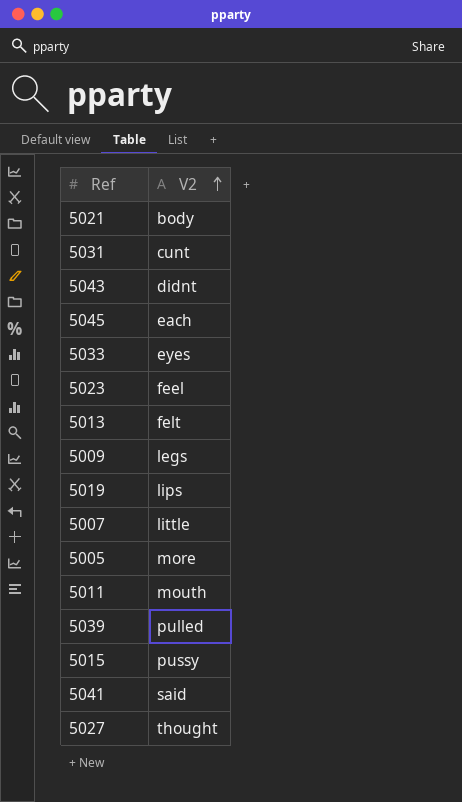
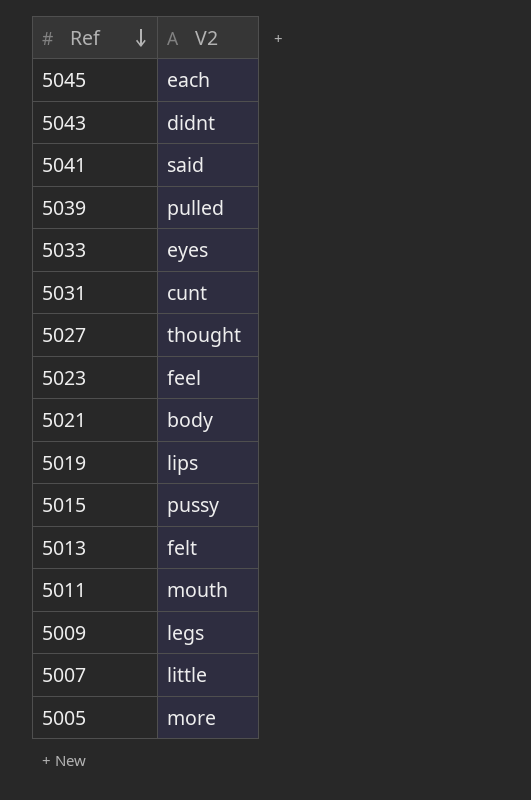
row order: V2 ascending -> Ref descending

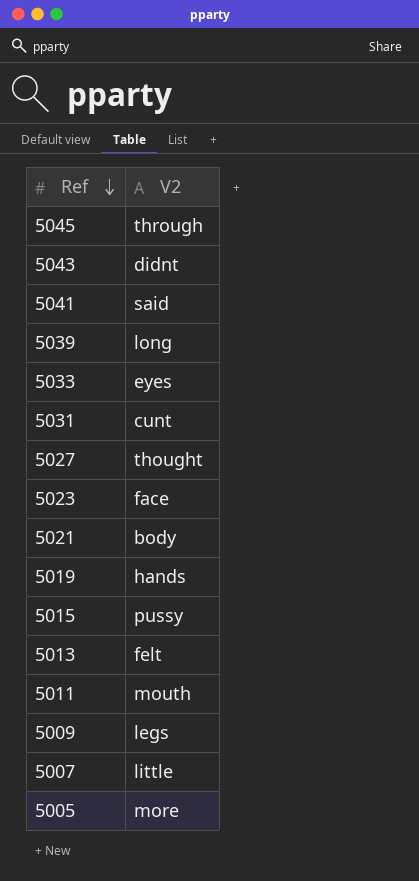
5045 | V2: each -> through
5039 | V2: pulled -> long
5023 | V2: feel -> face
5019 | V2: lips -> hands

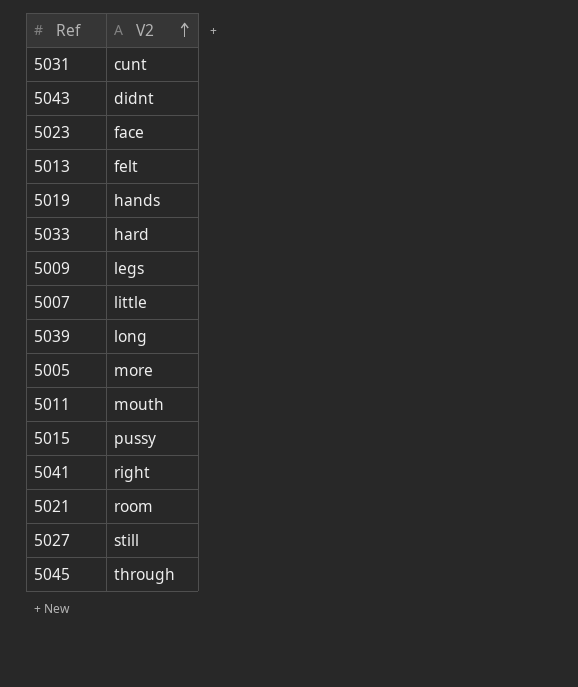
row order: Ref descending -> V2 ascending
5033 | V2: eyes -> hard
5041 | V2: said -> right
5021 | V2: body -> room
5027 | V2: thought -> still

